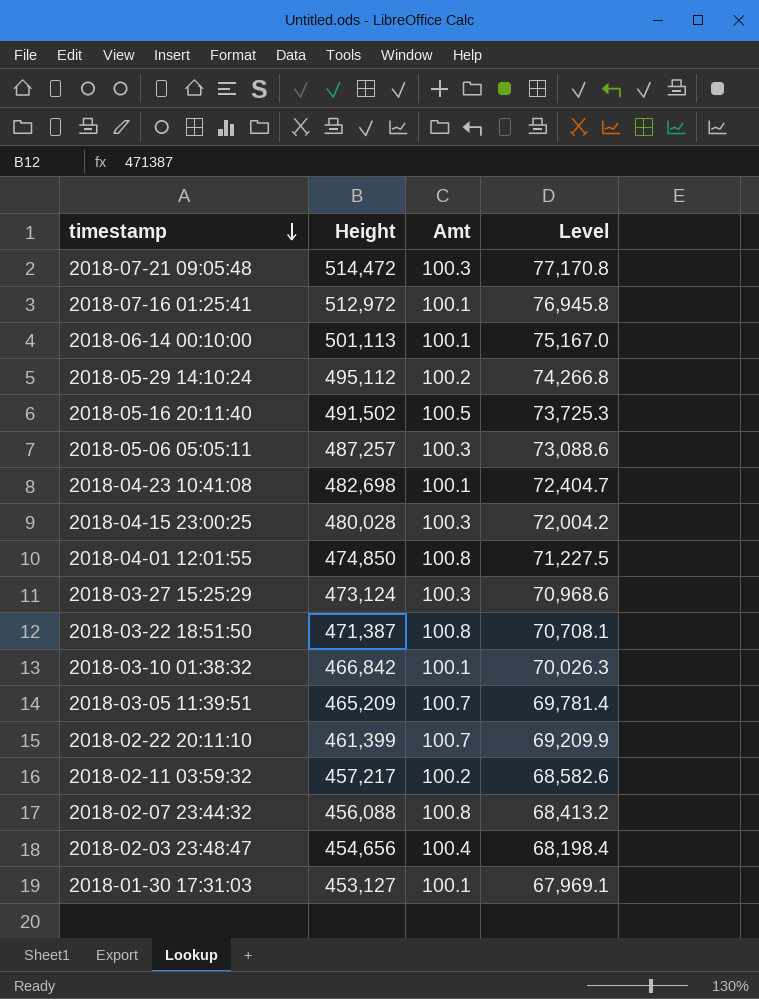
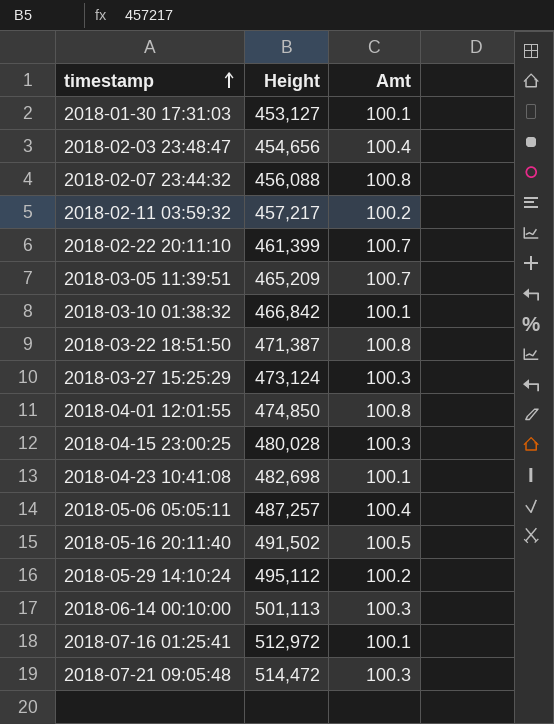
row order: timestamp descending -> timestamp ascending
column Level | formula: [Height] * 0.15 -> none
2018-05-06 05:05:11 | Amt: 100.3 -> 100.4
2018-06-14 00:10:00 | Amt: 100.1 -> 100.3

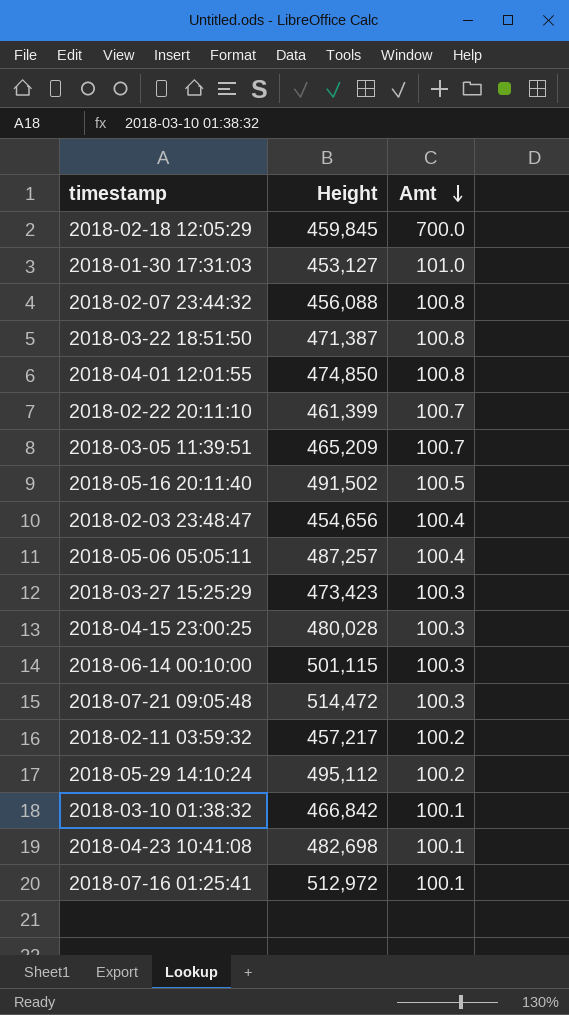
row order: timestamp ascending -> Amt descending
row 2018-02-18 12:05:29: none -> 459,845 | 700.0
2018-01-30 17:31:03 | Amt: 100.1 -> 101.0
2018-03-27 15:25:29 | Height: 473,124 -> 473,423
2018-06-14 00:10:00 | Height: 501,113 -> 501,115

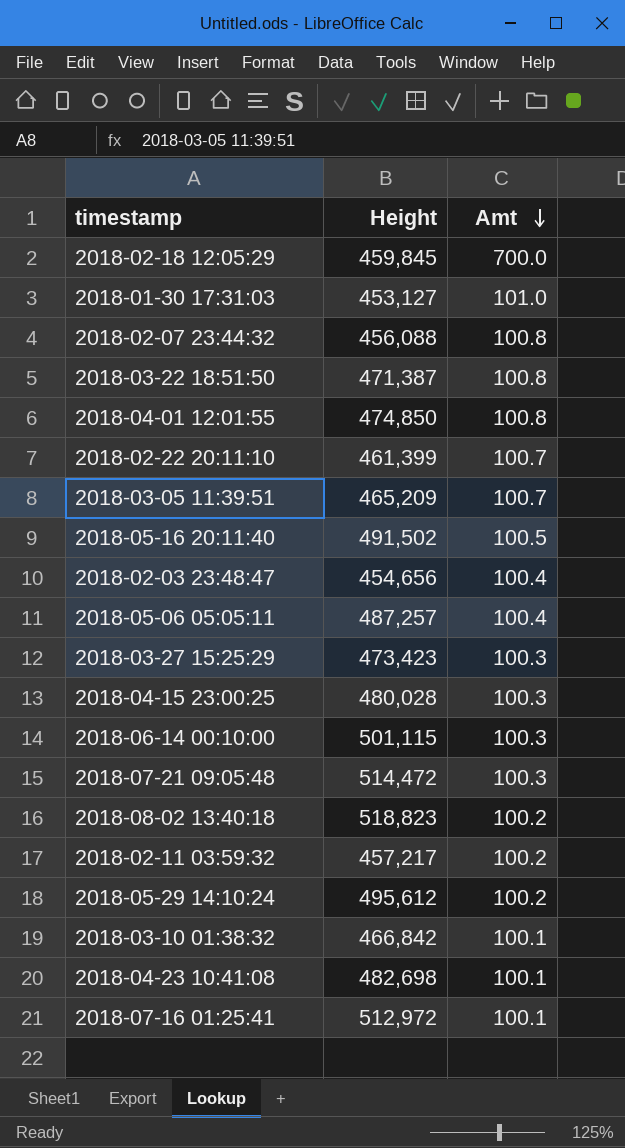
row 2018-08-02 13:40:18: none -> 518,823 | 100.2
2018-05-29 14:10:24 | Height: 495,112 -> 495,612

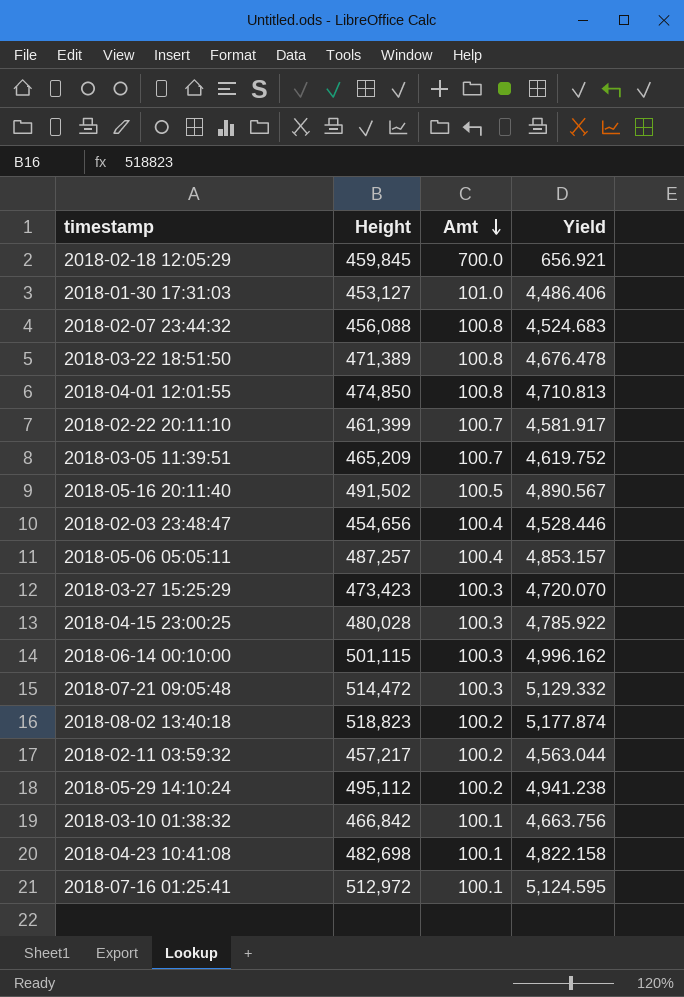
column Yield | formula: none -> [Height] / [Amt]
2018-03-22 18:51:50 | Height: 471,387 -> 471,389
2018-05-29 14:10:24 | Height: 495,612 -> 495,112

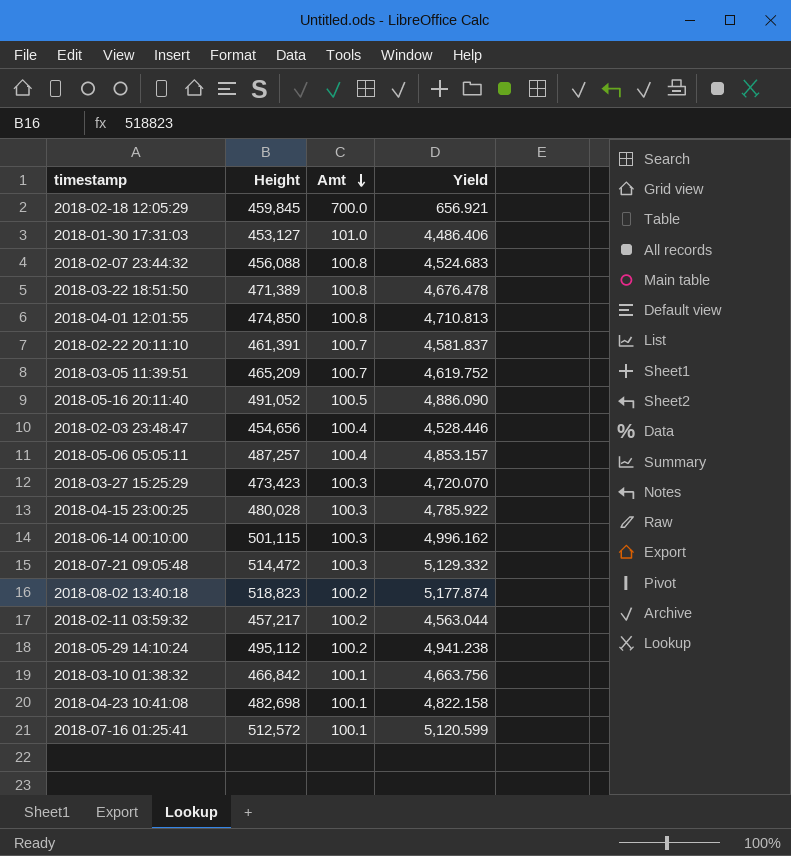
2018-02-22 20:11:10 | Height: 461,399 -> 461,391
2018-02-22 20:11:10 | Yield: 4,581.917 -> 4,581.837
2018-05-16 20:11:40 | Height: 491,502 -> 491,052
2018-05-16 20:11:40 | Yield: 4,890.567 -> 4,886.090
2018-07-16 01:25:41 | Height: 512,972 -> 512,572
2018-07-16 01:25:41 | Yield: 5,124.595 -> 5,120.599

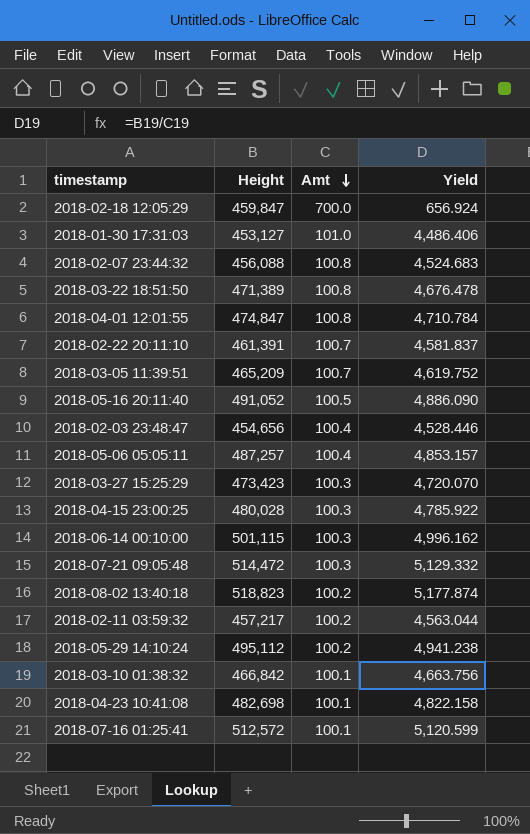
2018-02-18 12:05:29 | Height: 459,845 -> 459,847
2018-02-18 12:05:29 | Yield: 656.921 -> 656.924
2018-04-01 12:01:55 | Height: 474,850 -> 474,847
2018-04-01 12:01:55 | Yield: 4,710.813 -> 4,710.784

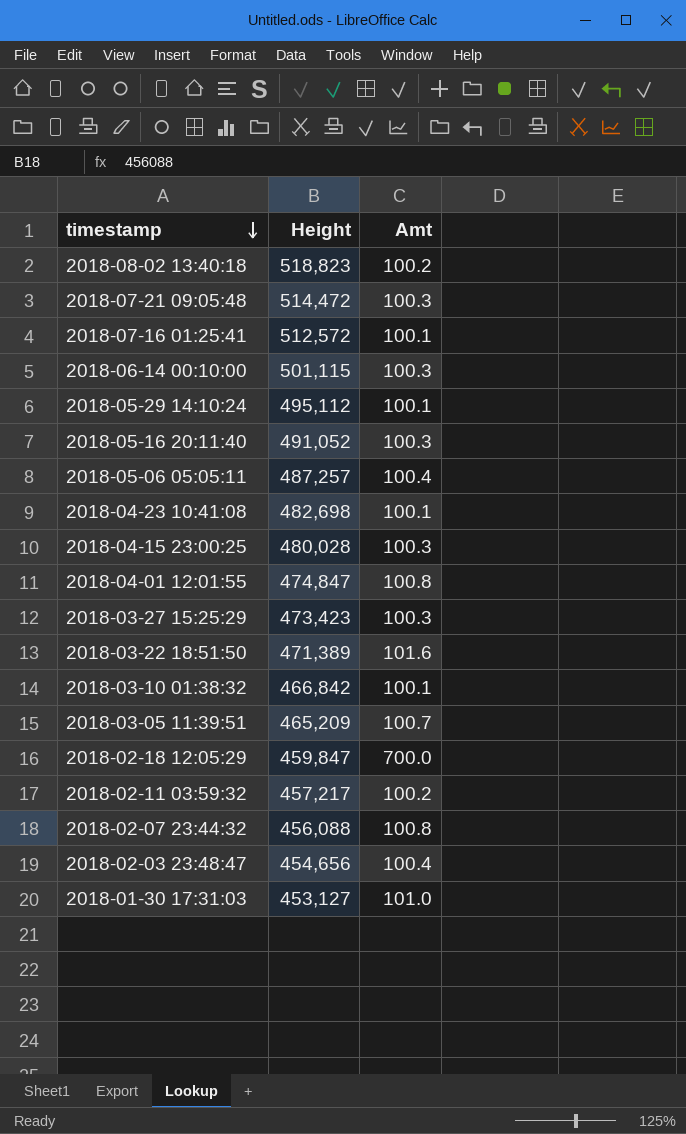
row order: Amt descending -> timestamp descending
column Yield | formula: [Height] / [Amt] -> none
row 2018-02-22 20:11:10: 461,391 | 100.7 | 4,581.837 -> none
2018-05-29 14:10:24 | Amt: 100.2 -> 100.1
2018-05-16 20:11:40 | Amt: 100.5 -> 100.3
2018-03-22 18:51:50 | Amt: 100.8 -> 101.6

